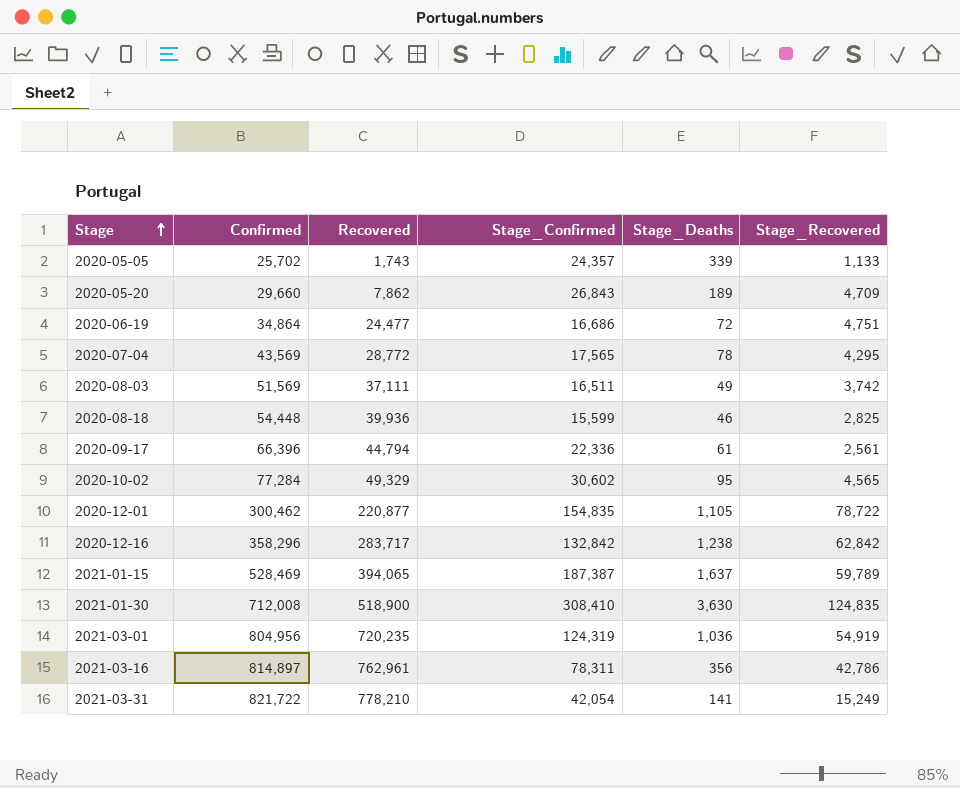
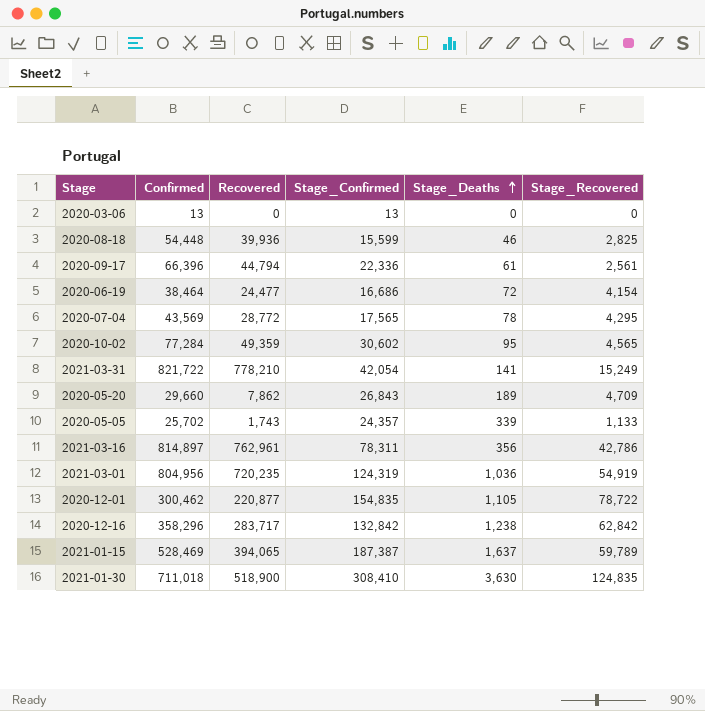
row order: Stage ascending -> Stage_Deaths ascending
row 2020-08-03: 51,569 | 37,111 | 16,511 | 49 | 3,742 -> none
row 2020-03-06: none -> 13 | 0 | 13 | 0 | 0
2020-06-19 | Confirmed: 34,864 -> 38,464
2020-06-19 | Stage_Recovered: 4,751 -> 4,154
2020-10-02 | Recovered: 49,329 -> 49,359
2021-01-30 | Confirmed: 712,008 -> 711,018

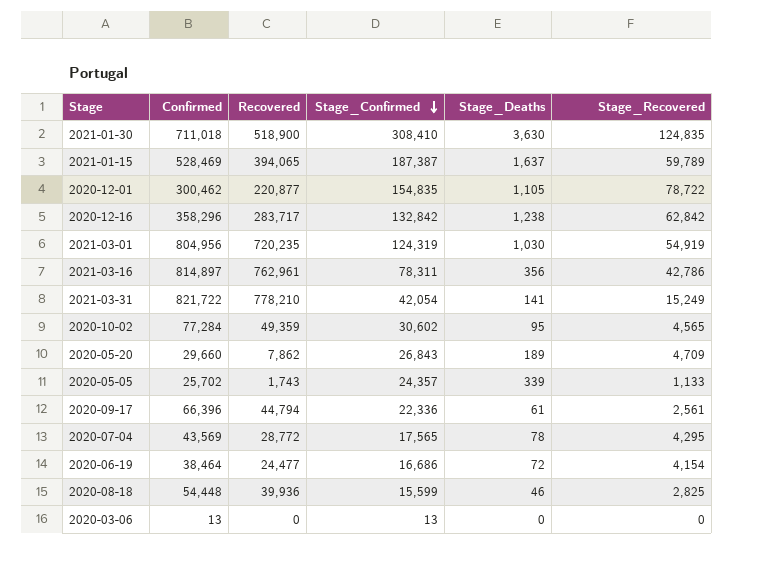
row order: Stage_Deaths ascending -> Stage_Confirmed descending
2021-03-01 | Stage_Deaths: 1,036 -> 1,030

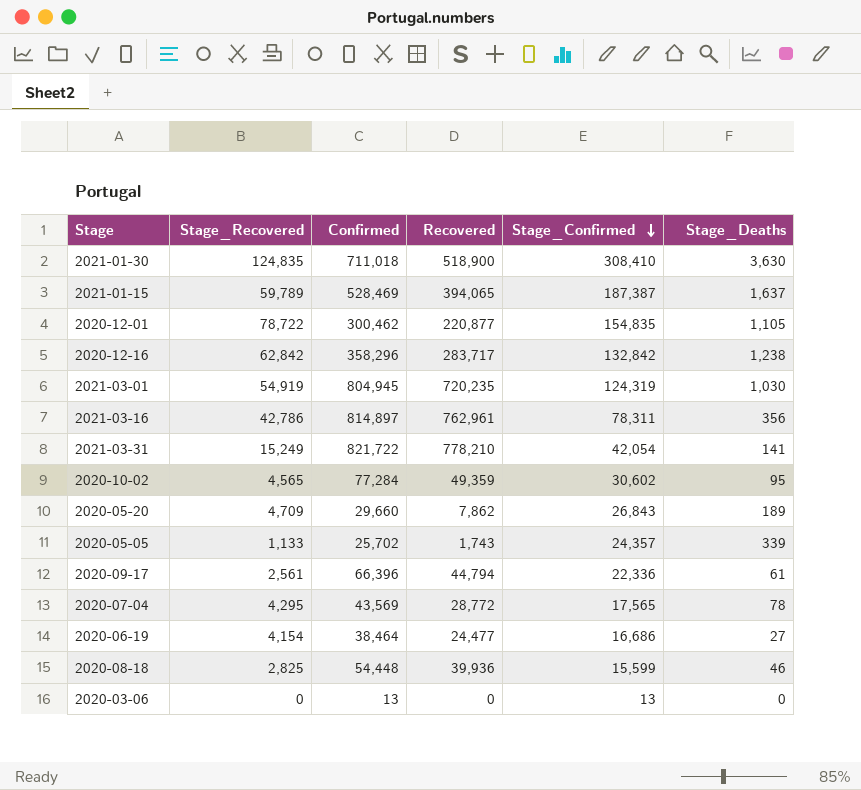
column Stage_Recovered | position: 6 -> 2
2021-03-01 | Confirmed: 804,956 -> 804,945
2020-06-19 | Stage_Deaths: 72 -> 27

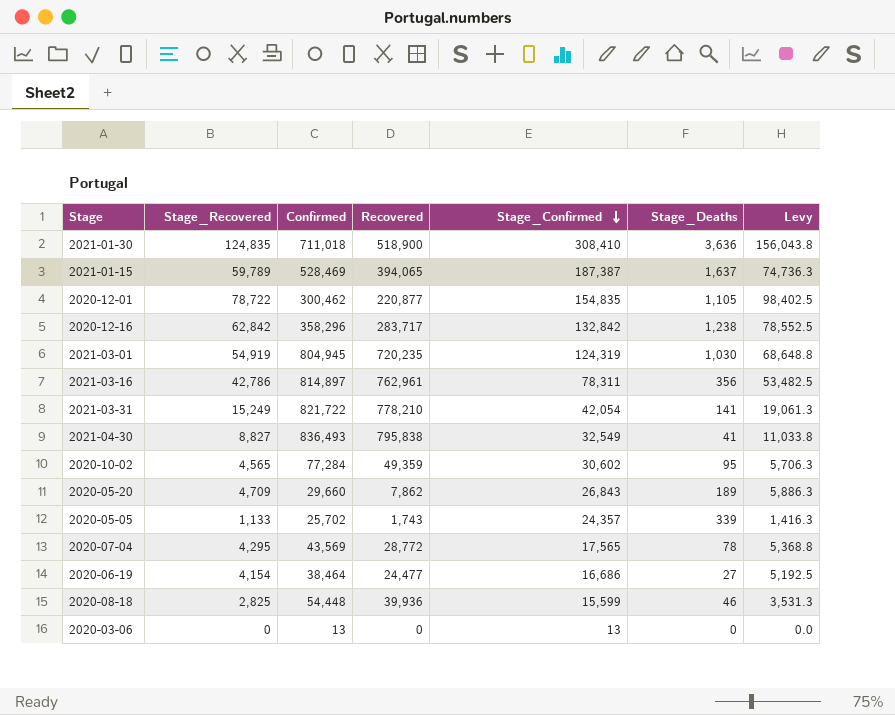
column Levy | formula: none -> [Stage_Recovered] * 1.25
row 2020-09-17: 2,561 | 66,396 | 44,794 | 22,336 | 61 -> none
2021-01-30 | Stage_Deaths: 3,630 -> 3,636
row 2021-04-30: none -> 8,827 | 836,493 | 795,838 | 32,549 | 41 | 11,033.8

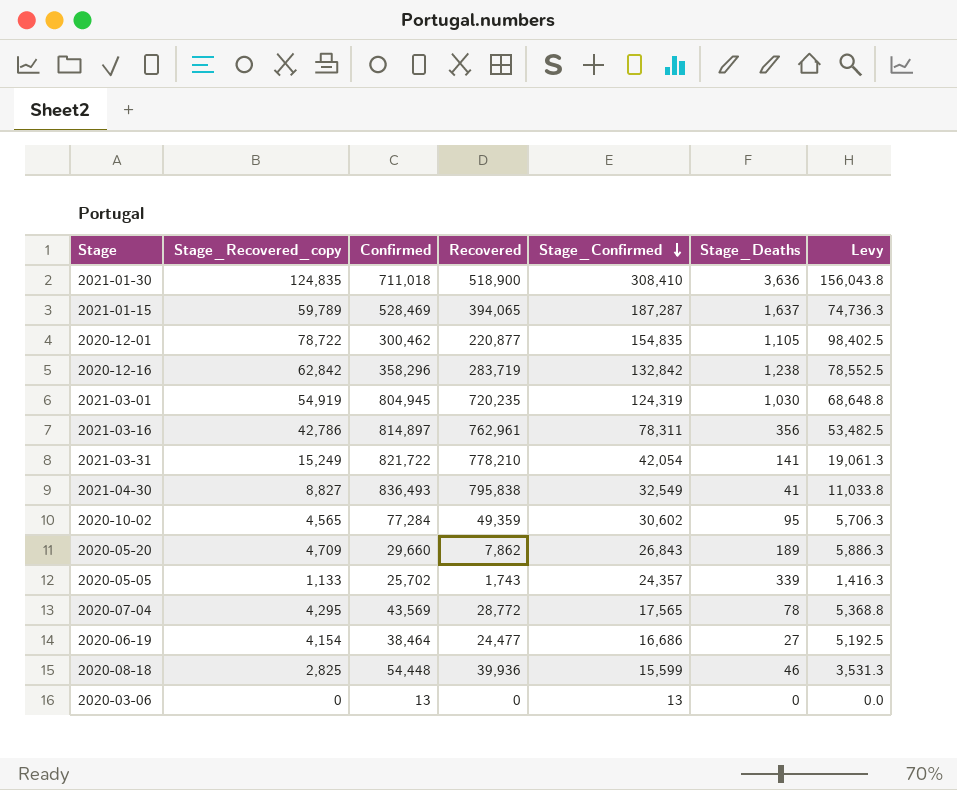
column name: Stage_Recovered -> Stage_Recovered_copy
2021-01-15 | Stage_Confirmed: 187,387 -> 187,287
2020-12-16 | Recovered: 283,717 -> 283,719

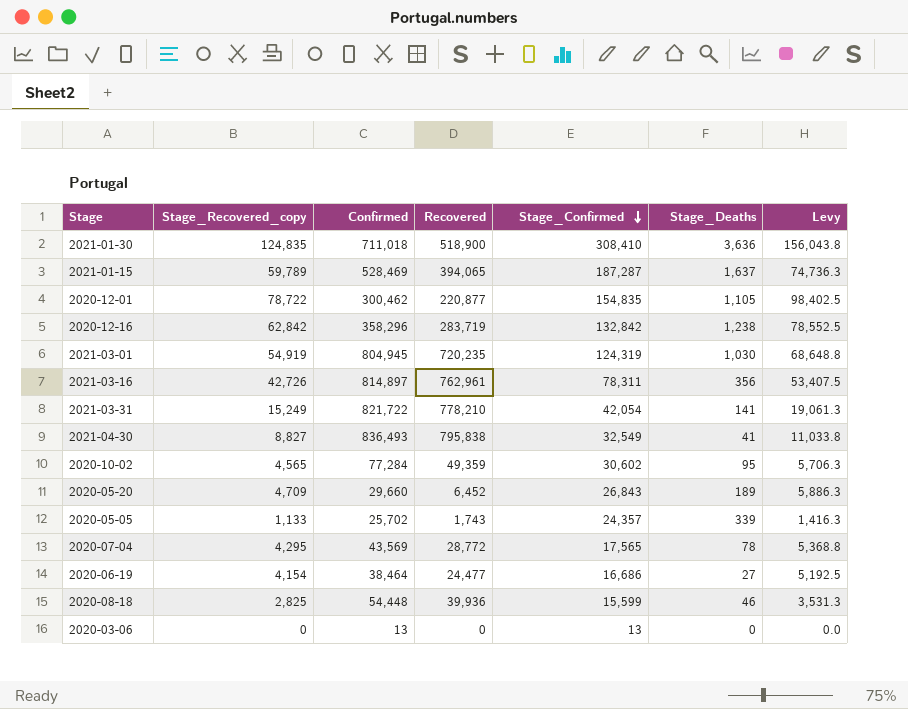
2021-03-16 | Stage_Recovered_copy: 42,786 -> 42,726
2021-03-16 | Levy: 53,482.5 -> 53,407.5
2020-05-20 | Recovered: 7,862 -> 6,452

